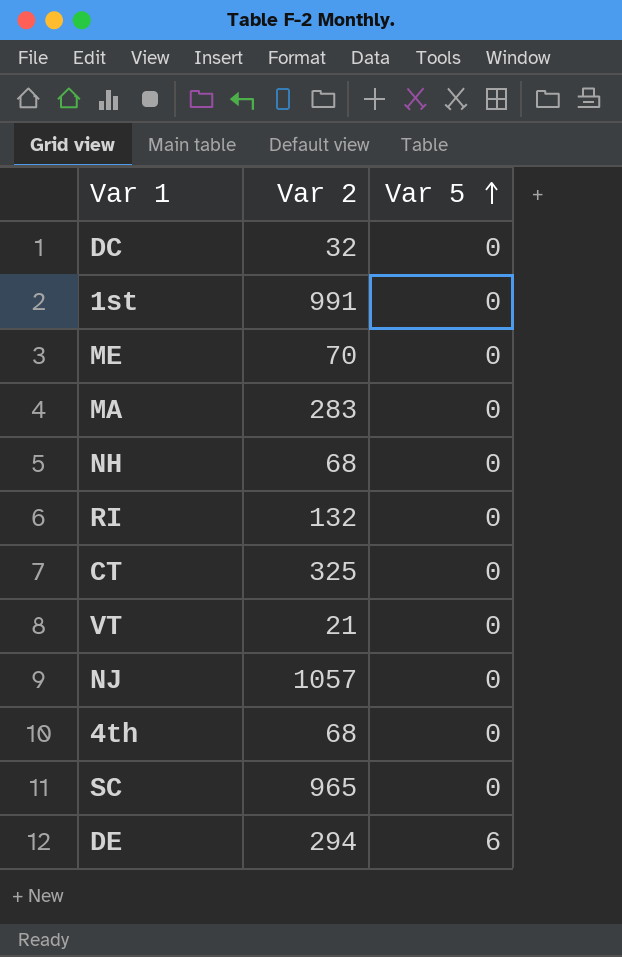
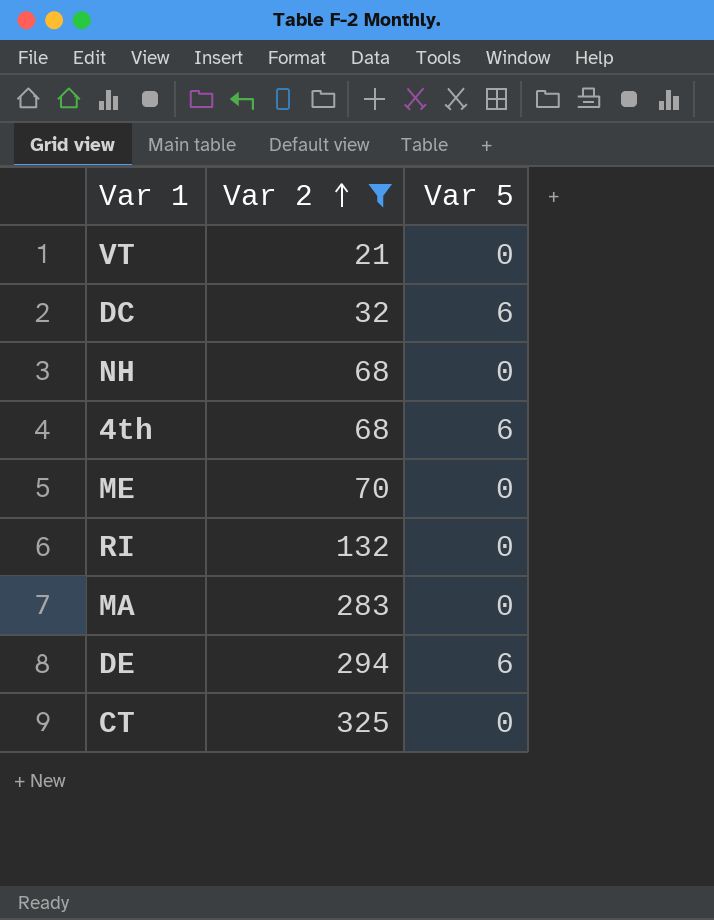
filter: none -> Var 2 <= 325
row order: Var 5 ascending -> Var 2 ascending
DC | Var 5: 0 -> 6
4th | Var 5: 0 -> 6

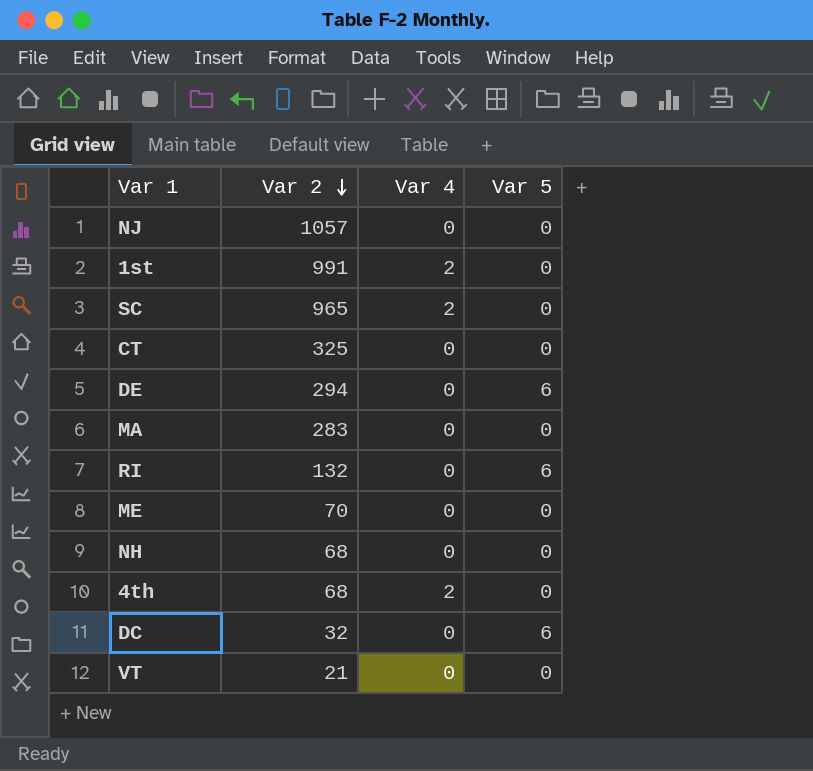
filter: Var 2 <= 325 -> none
row order: Var 2 ascending -> Var 2 descending
column Var 4 | position: none -> 3
RI | Var 5: 0 -> 6
4th | Var 5: 6 -> 0

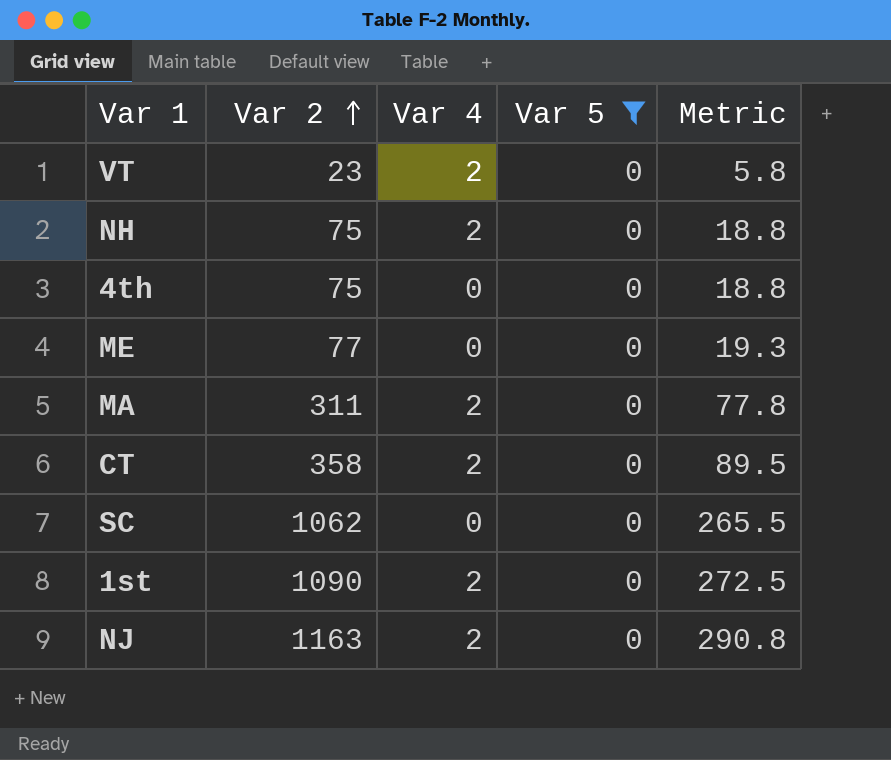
filter: none -> Var 5 = 0
row order: Var 2 descending -> Var 2 ascending
column Metric | formula: none -> [Var 2] * 0.25
VT | Var 2: 21 -> 23
VT | Var 4: 0 -> 2
NH | Var 2: 68 -> 75
NH | Var 4: 0 -> 2
4th | Var 2: 68 -> 75
4th | Var 4: 2 -> 0
ME | Var 2: 70 -> 77
MA | Var 2: 283 -> 311
MA | Var 4: 0 -> 2
CT | Var 2: 325 -> 358
CT | Var 4: 0 -> 2
SC | Var 2: 965 -> 1062
SC | Var 4: 2 -> 0
1st | Var 2: 991 -> 1090
NJ | Var 2: 1057 -> 1163
NJ | Var 4: 0 -> 2

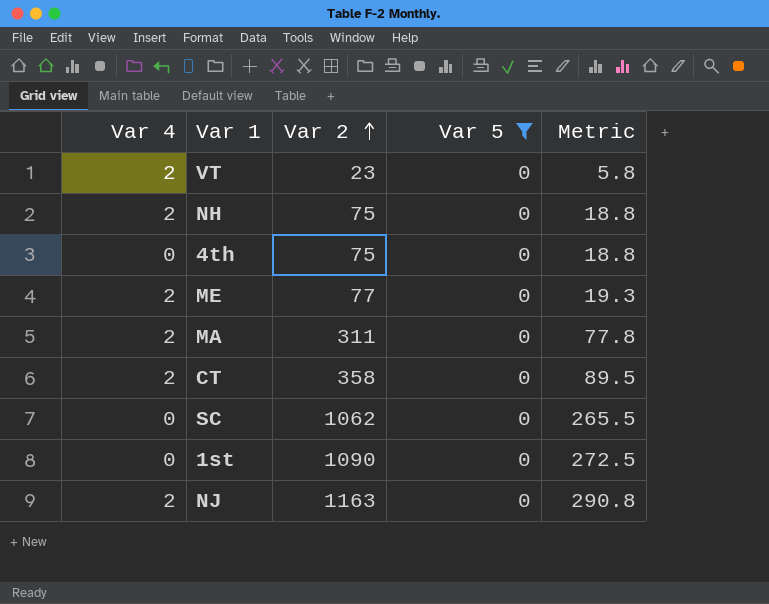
column Var 4 | position: 3 -> 1
ME | Var 4: 0 -> 2
1st | Var 4: 2 -> 0

